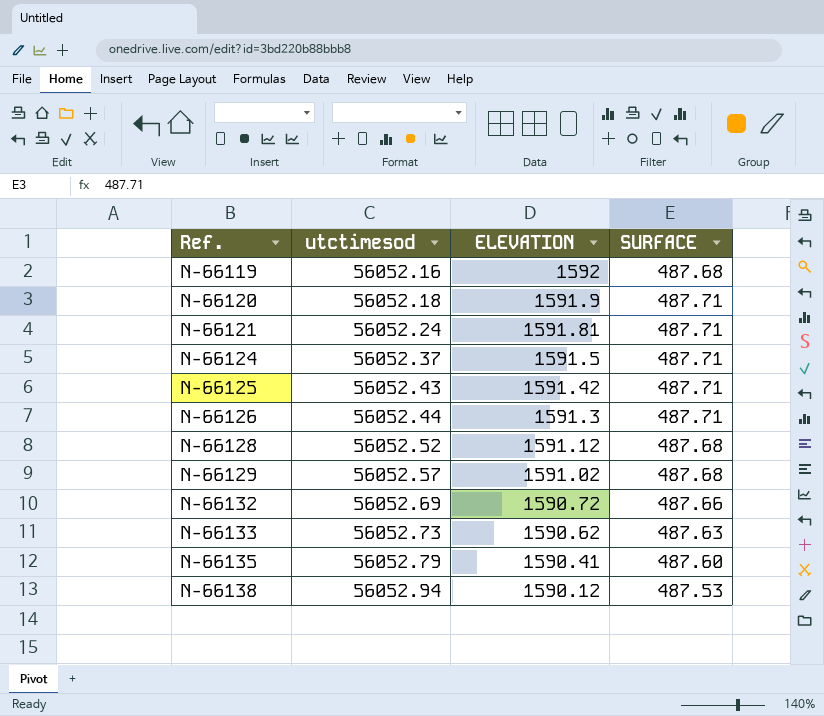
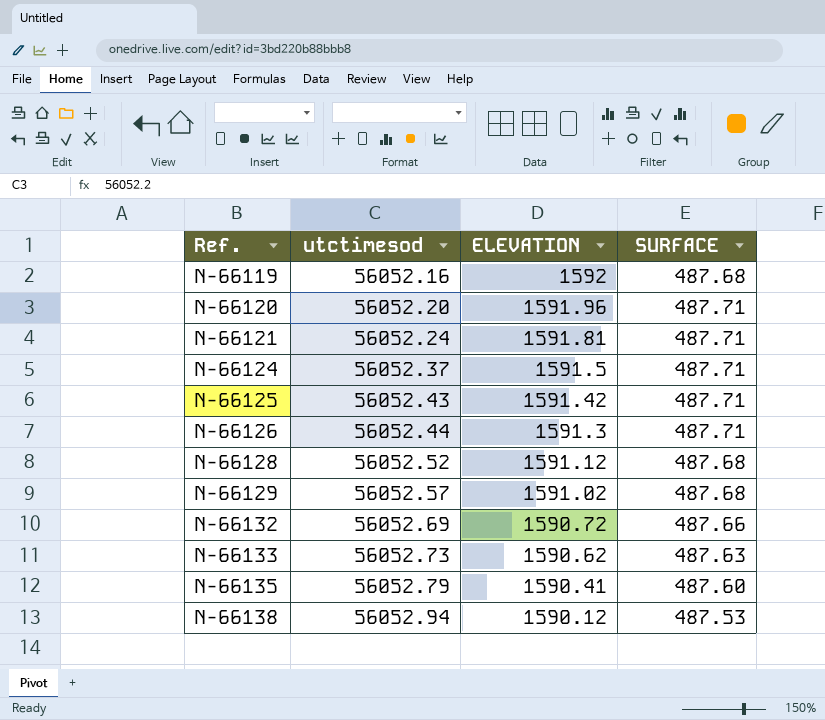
N-66120 | utctimesod: 56052.18 -> 56052.20
N-66120 | ELEVATION: 1591.9 -> 1591.96

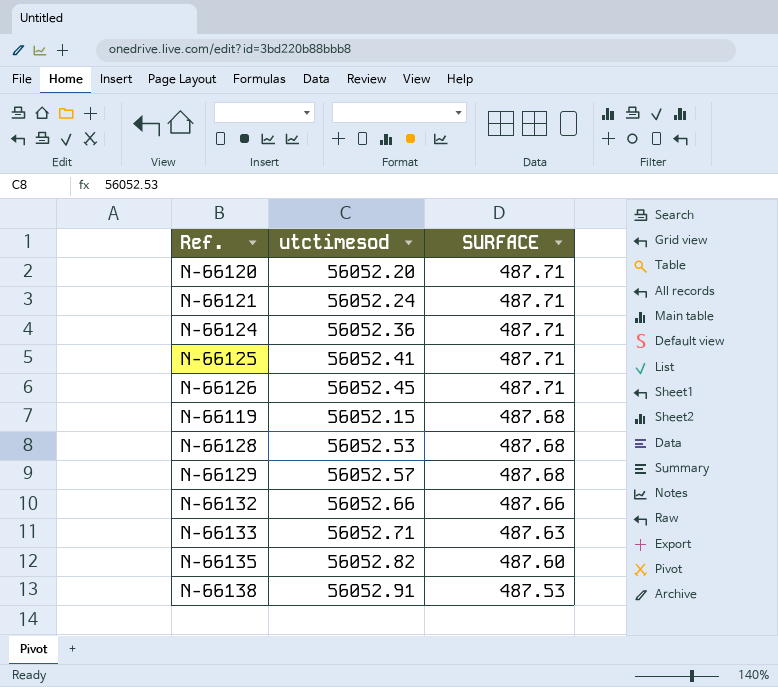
row order: Ref. ascending -> SURFACE descending
column ELEVATION | position: 3 -> none
N-66124 | utctimesod: 56052.37 -> 56052.36
N-66125 | utctimesod: 56052.43 -> 56052.41
N-66126 | utctimesod: 56052.44 -> 56052.45
N-66119 | utctimesod: 56052.16 -> 56052.15
N-66128 | utctimesod: 56052.52 -> 56052.53
N-66132 | utctimesod: 56052.69 -> 56052.66
N-66133 | utctimesod: 56052.73 -> 56052.71
N-66135 | utctimesod: 56052.79 -> 56052.82
N-66138 | utctimesod: 56052.94 -> 56052.91

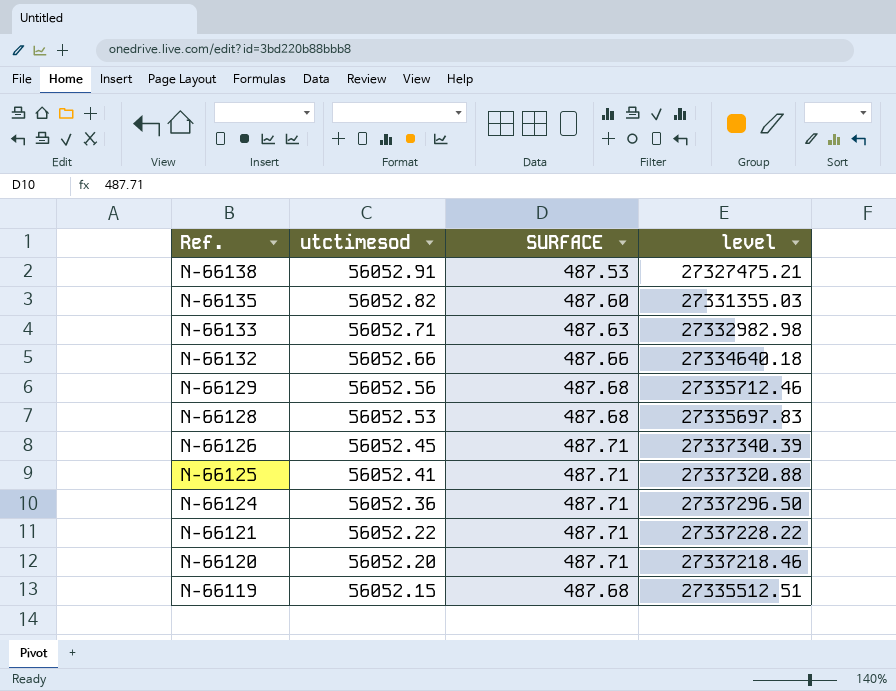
row order: SURFACE descending -> Ref. descending
column level | formula: none -> [utctimesod] * [SURFACE]
N-66129 | utctimesod: 56052.57 -> 56052.56
N-66121 | utctimesod: 56052.24 -> 56052.22

